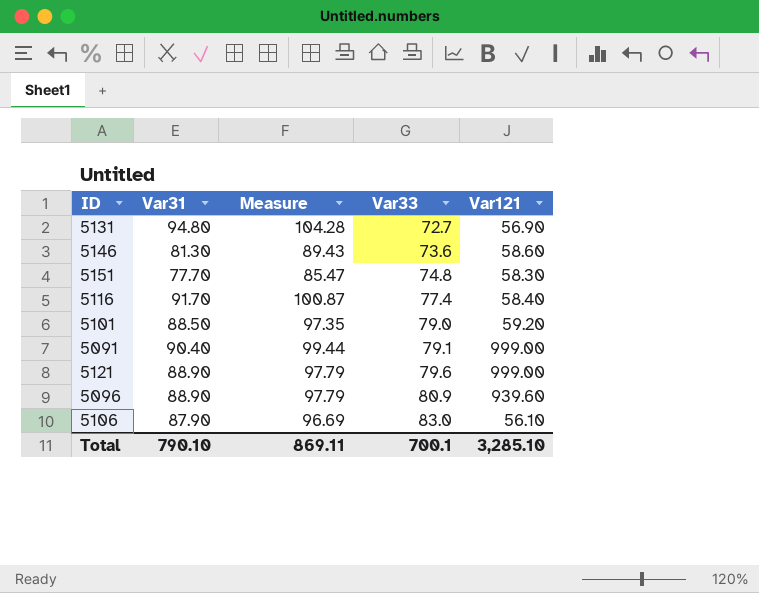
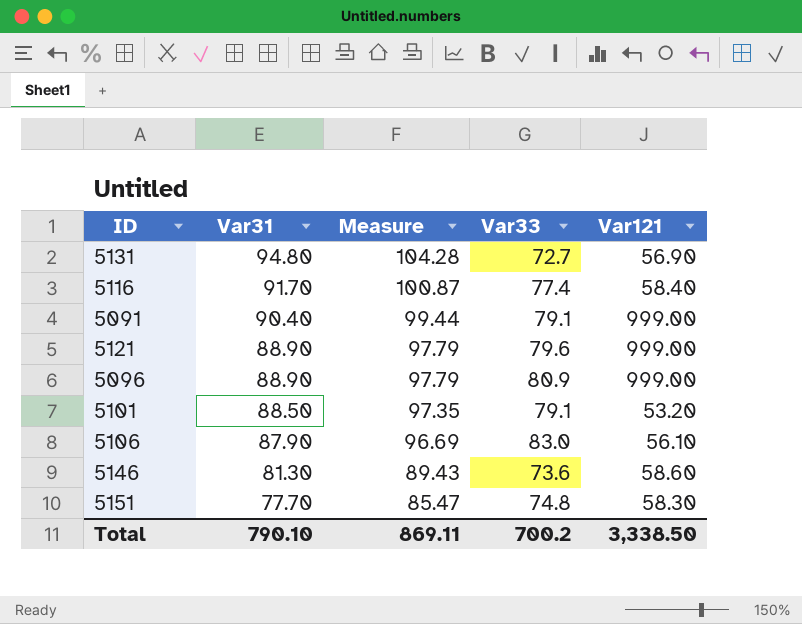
row order: Var33 ascending -> Var31 descending
5096 | Var121: 939.60 -> 999.00
5101 | Var33: 79.0 -> 79.1
5101 | Var121: 59.20 -> 53.20
Total | Var33: 700.1 -> 700.2
Total | Var121: 3,285.10 -> 3,338.50

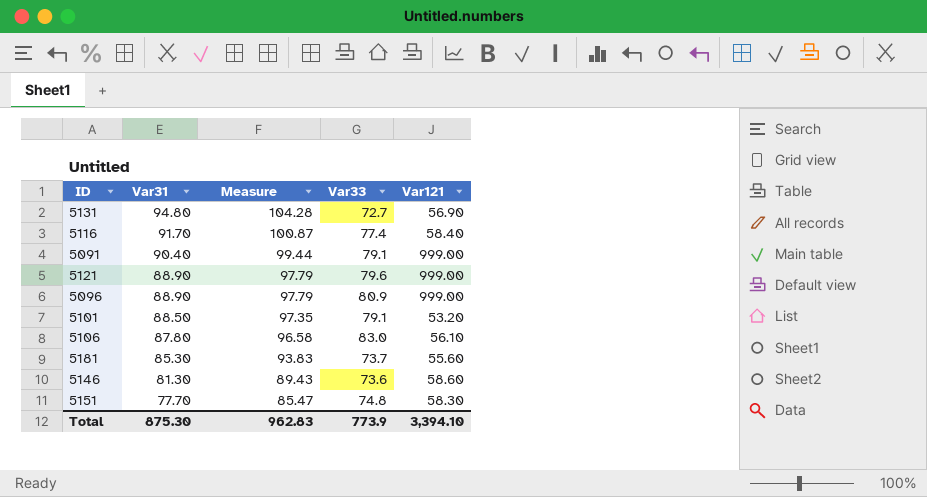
5106 | Var31: 87.90 -> 87.80
5106 | Measure: 96.69 -> 96.58
row 5181: none -> 85.30 | 93.83 | 73.7 | 55.60
Total | Var31: 790.10 -> 875.30
Total | Measure: 869.11 -> 962.83
Total | Var33: 700.2 -> 773.9
Total | Var121: 3,338.50 -> 3,394.10

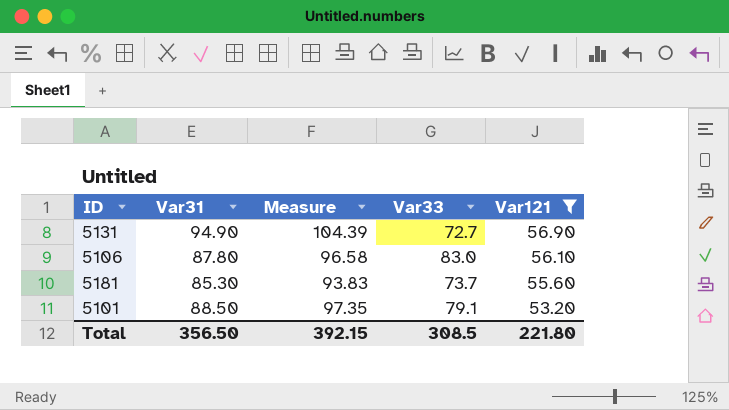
filter: none -> Var121 <= 56.90
row order: Var31 descending -> Var121 descending
5131 | Var31: 94.80 -> 94.90
5131 | Measure: 104.28 -> 104.39
Total | Var31: 875.30 -> 356.50
Total | Measure: 962.83 -> 392.15
Total | Var33: 773.9 -> 308.5
Total | Var121: 3,394.10 -> 221.80

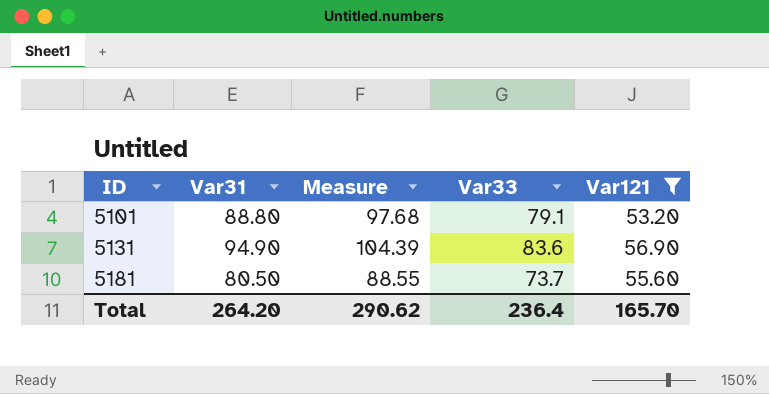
row order: Var121 descending -> ID ascending
row 5106: 87.80 | 96.58 | 83.0 | 56.10 -> none
5101 | Var31: 88.50 -> 88.80
5101 | Measure: 97.35 -> 97.68
5131 | Var33: 72.7 -> 83.6
5181 | Var31: 85.30 -> 80.50
5181 | Measure: 93.83 -> 88.55
Total | Var31: 356.50 -> 264.20
Total | Measure: 392.15 -> 290.62
Total | Var33: 308.5 -> 236.4
Total | Var121: 221.80 -> 165.70

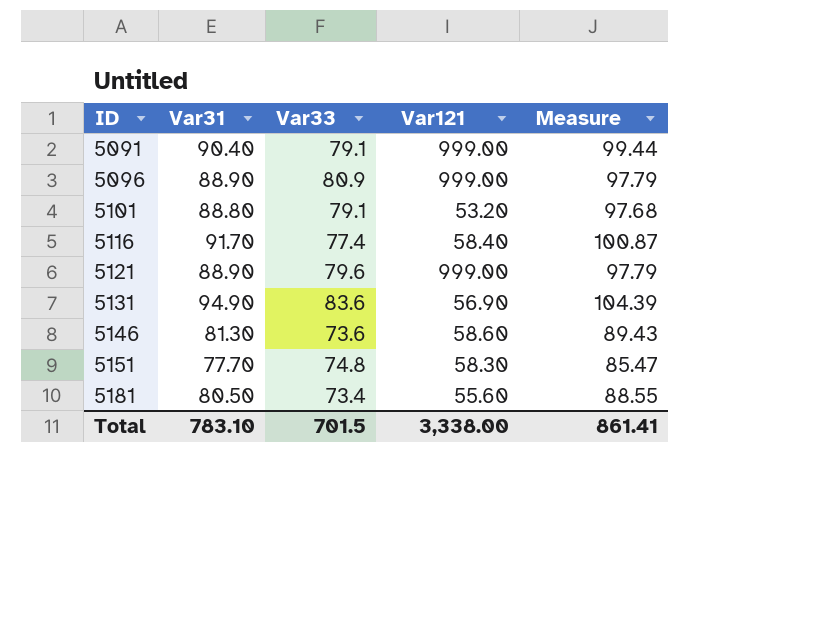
filter: Var121 <= 56.90 -> none
column Measure | position: 3 -> 5
5181 | Var33: 73.7 -> 73.4
Total | Var31: 264.20 -> 783.10
Total | Var33: 236.4 -> 701.5
Total | Var121: 165.70 -> 3,338.00
Total | Measure: 290.62 -> 861.41

